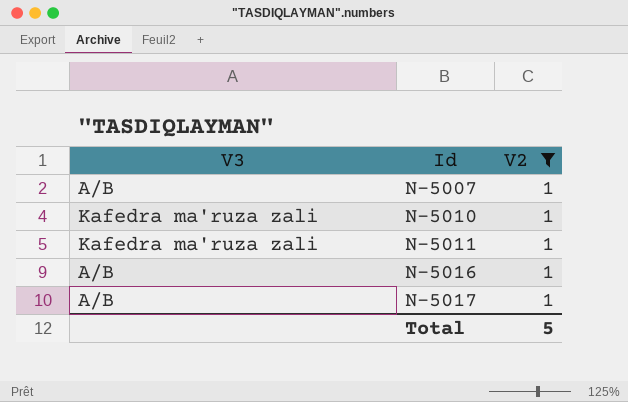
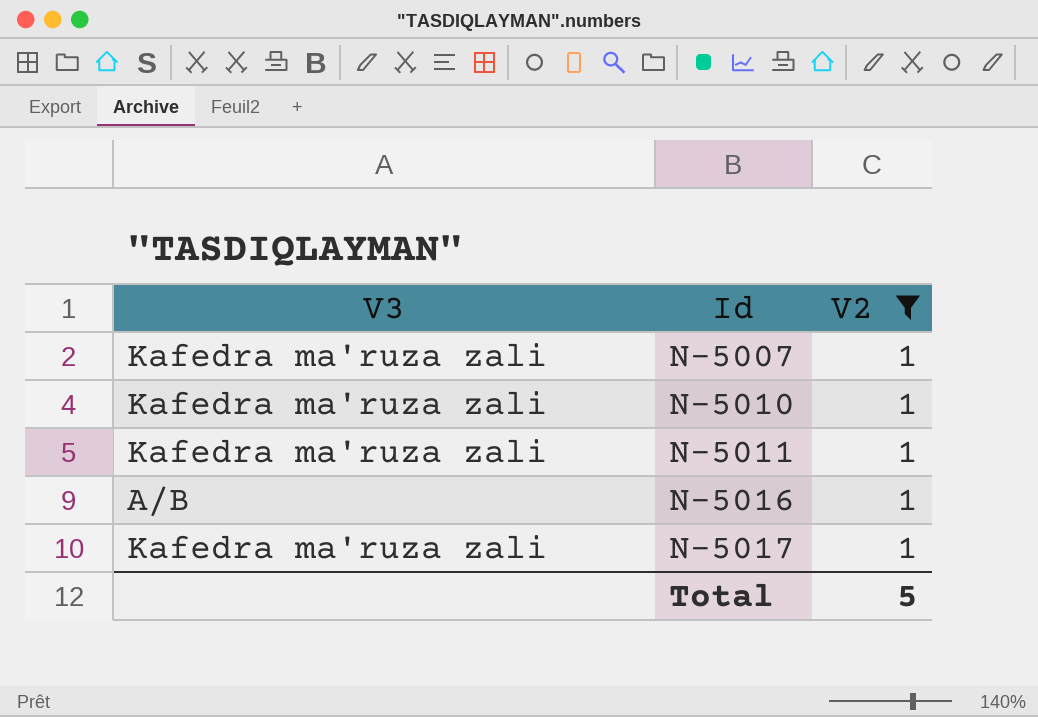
N-5007 | V3: A/B -> Kafedra ma'ruza zali
N-5017 | V3: A/B -> Kafedra ma'ruza zali

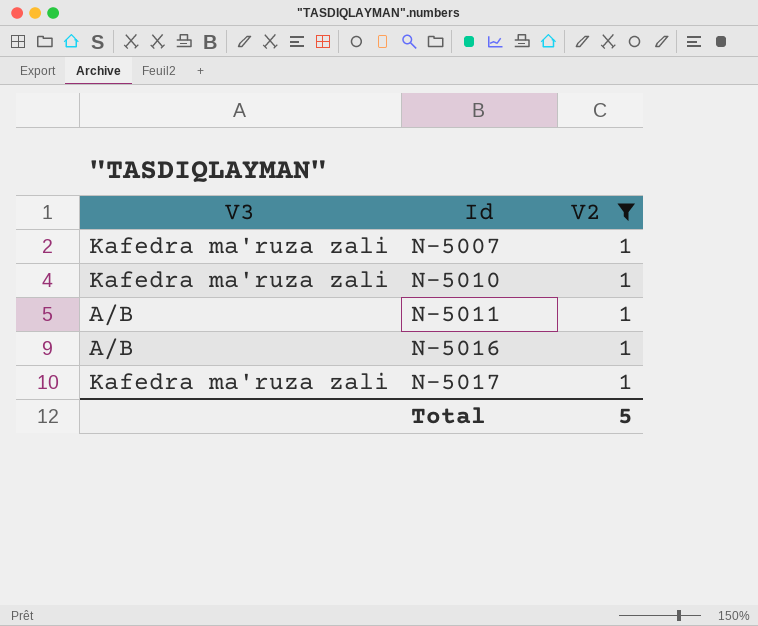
N-5011 | V3: Kafedra ma'ruza zali -> A/B

